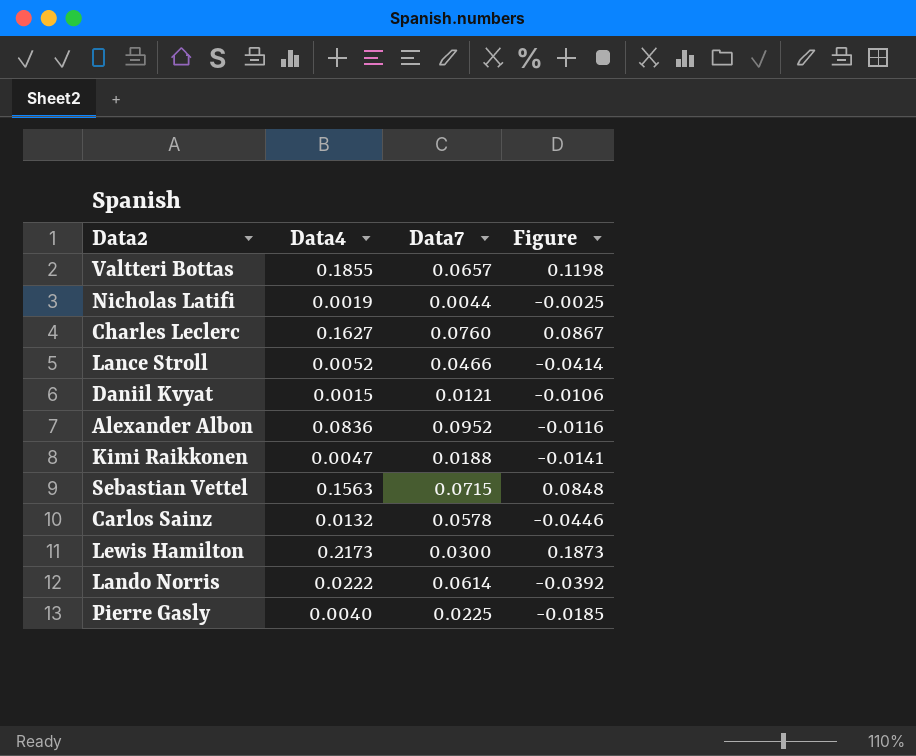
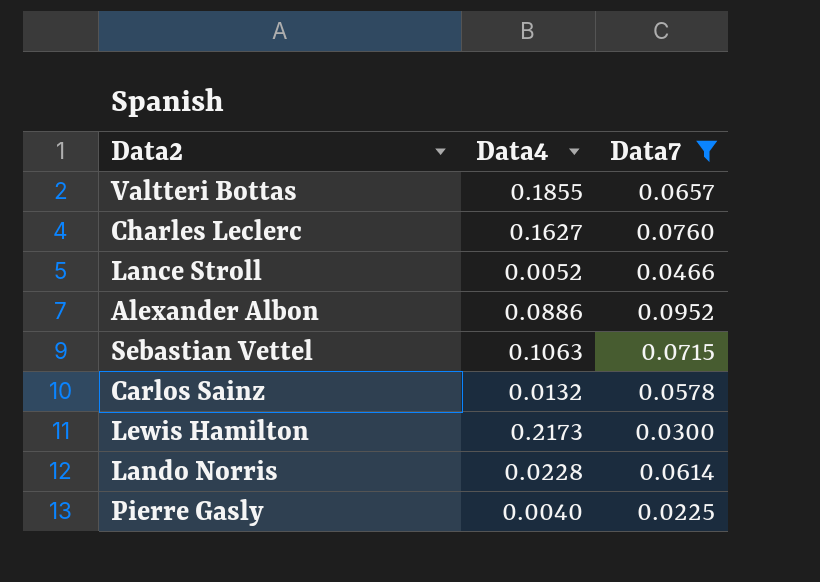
filter: none -> Data7 >= 0.0225
column Figure | formula: [Data4] - [Data7] -> none
Alexander Albon | Data4: 0.0836 -> 0.0886
Sebastian Vettel | Data4: 0.1563 -> 0.1063
Lando Norris | Data4: 0.0222 -> 0.0228

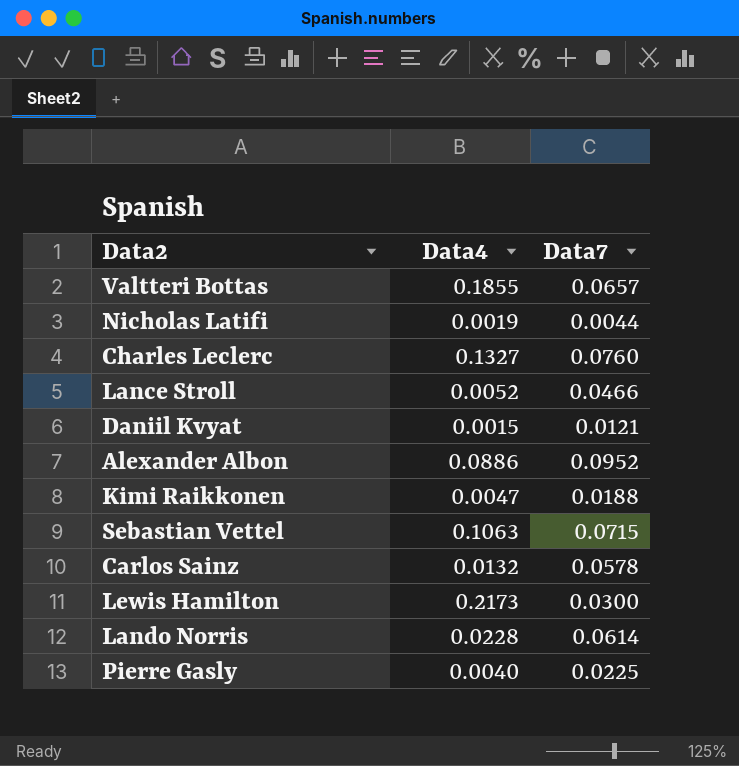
filter: Data7 >= 0.0225 -> none
Charles Leclerc | Data4: 0.1627 -> 0.1327

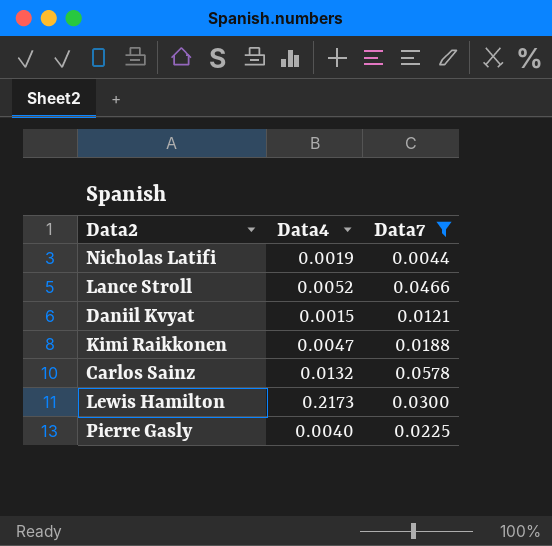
filter: none -> Data7 <= 0.0578

